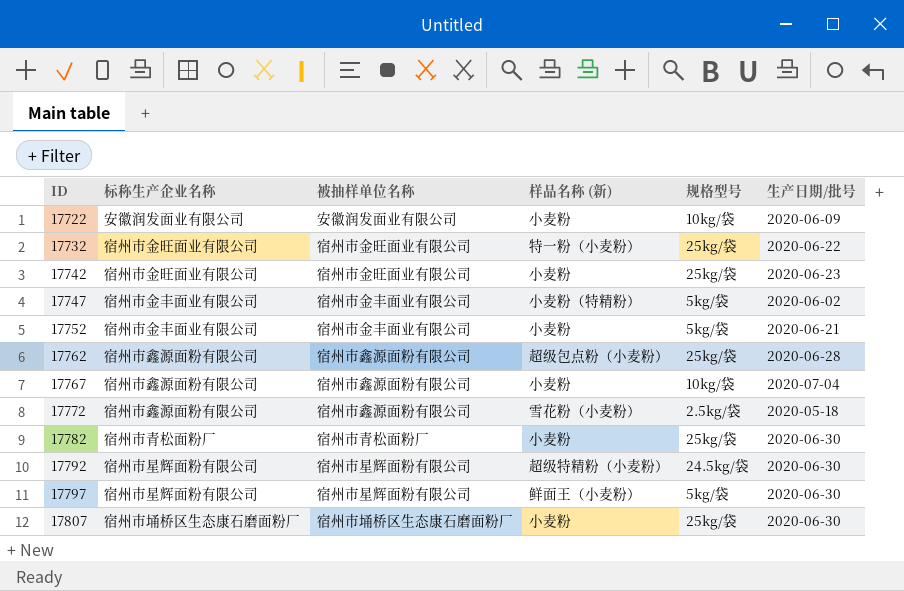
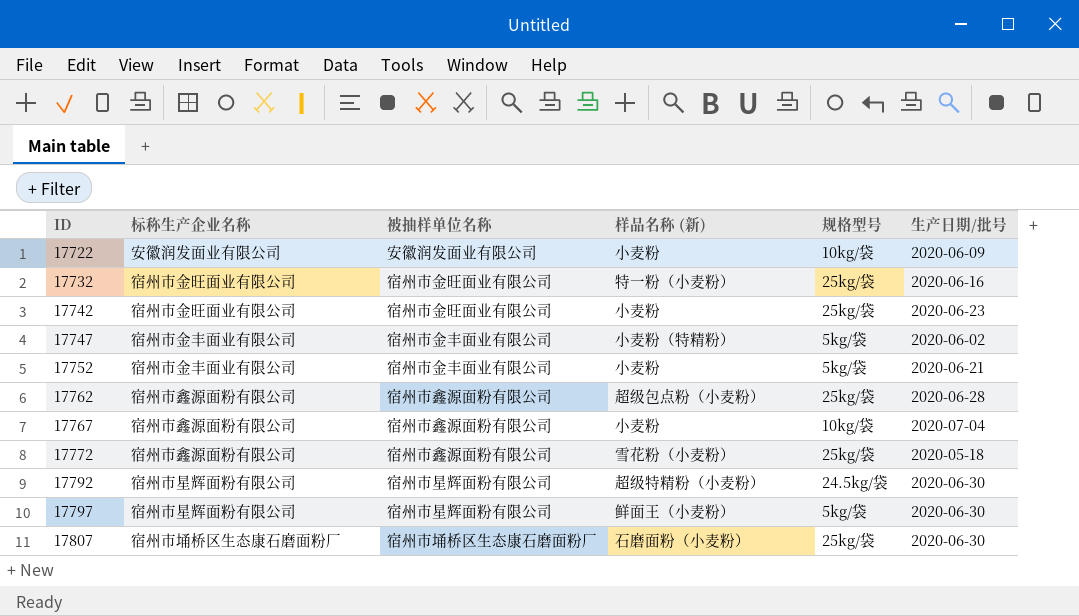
row 17782: 宿州市青松面粉厂 | 宿州市青松面粉厂 | 小麦粉 | 25kg/袋 | 2020-06-30 -> none
17732 | 生产日期/批号: 2020-06-22 -> 2020-06-16
17772 | 规格型号: 2.5kg/袋 -> 25kg/袋
17807 | 样品名称 (新): 小麦粉 -> 石磨面粉（小麦粉）

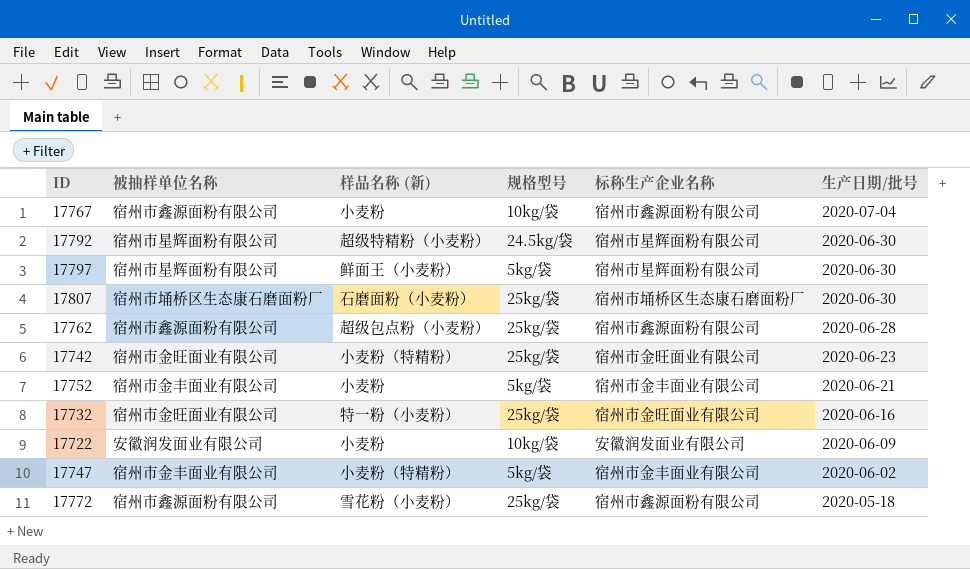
row order: ID ascending -> 生产日期/批号 descending
column 标称生产企业名称 | position: 2 -> 5
17742 | 样品名称 (新): 小麦粉 -> 小麦粉（特精粉）

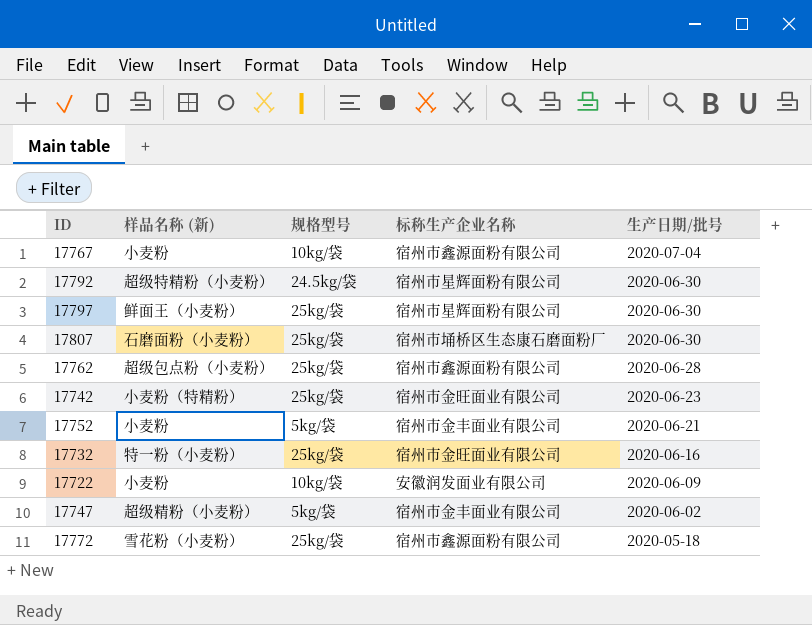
column 被抽样单位名称 | position: 2 -> none
17797 | 规格型号: 5kg/袋 -> 25kg/袋
17747 | 样品名称 (新): 小麦粉（特精粉） -> 超级精粉（小麦粉）

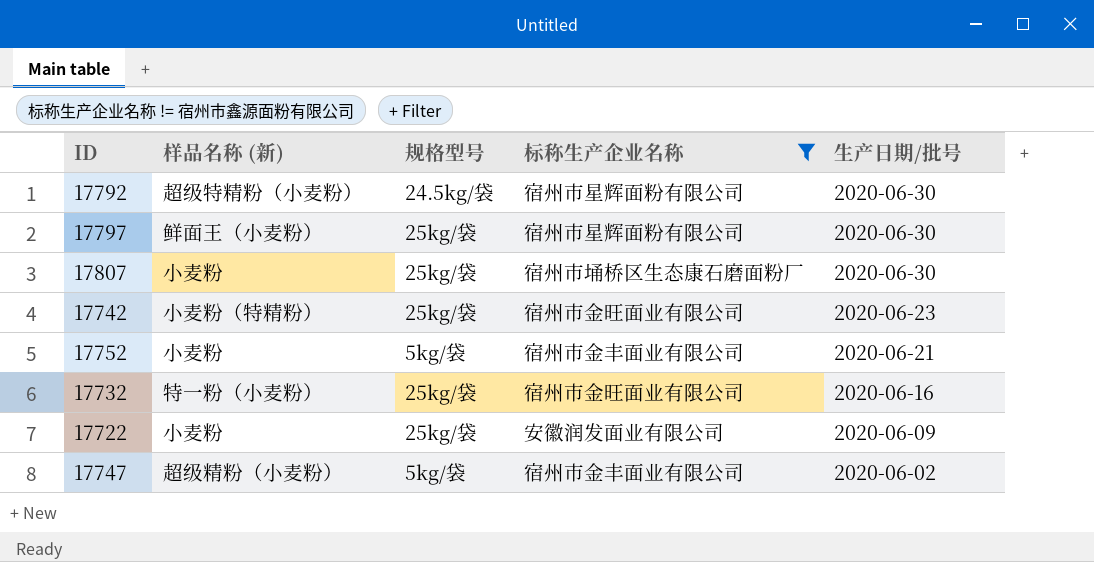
filter: none -> 标称生产企业名称 != 宿州市鑫源面粉有限公司
17807 | 样品名称 (新): 石磨面粉（小麦粉） -> 小麦粉
17722 | 规格型号: 10kg/袋 -> 25kg/袋

